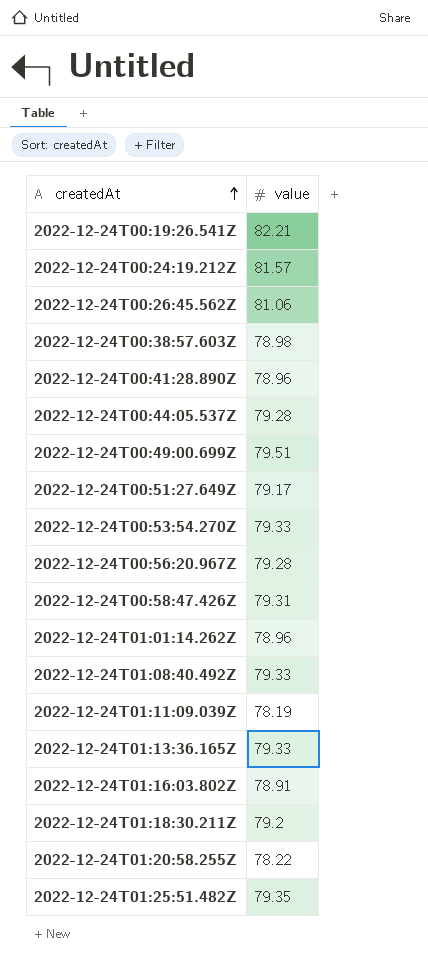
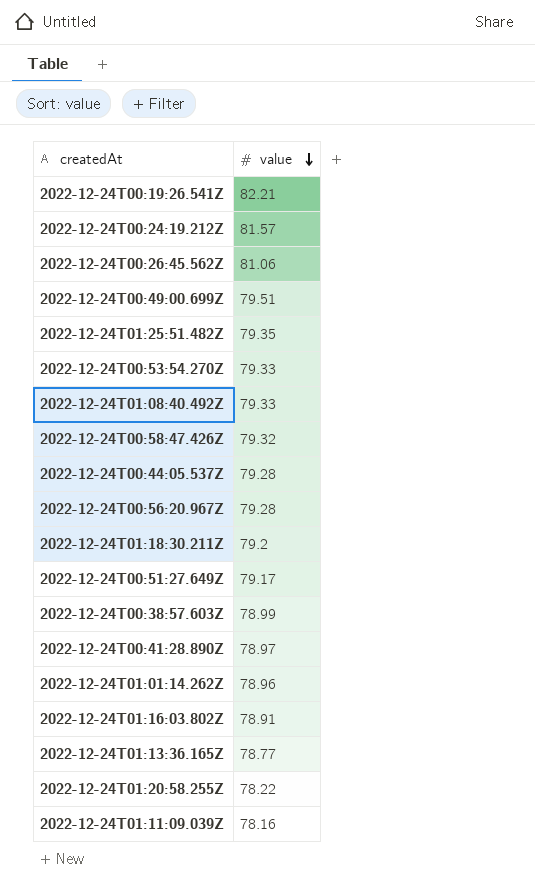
row order: createdAt ascending -> value descending
2022-12-24T00:58:47.426Z | value: 79.31 -> 79.32
2022-12-24T00:38:57.603Z | value: 78.98 -> 78.99
2022-12-24T00:41:28.890Z | value: 78.96 -> 78.97
2022-12-24T01:13:36.165Z | value: 79.33 -> 78.77
2022-12-24T01:11:09.039Z | value: 78.19 -> 78.16

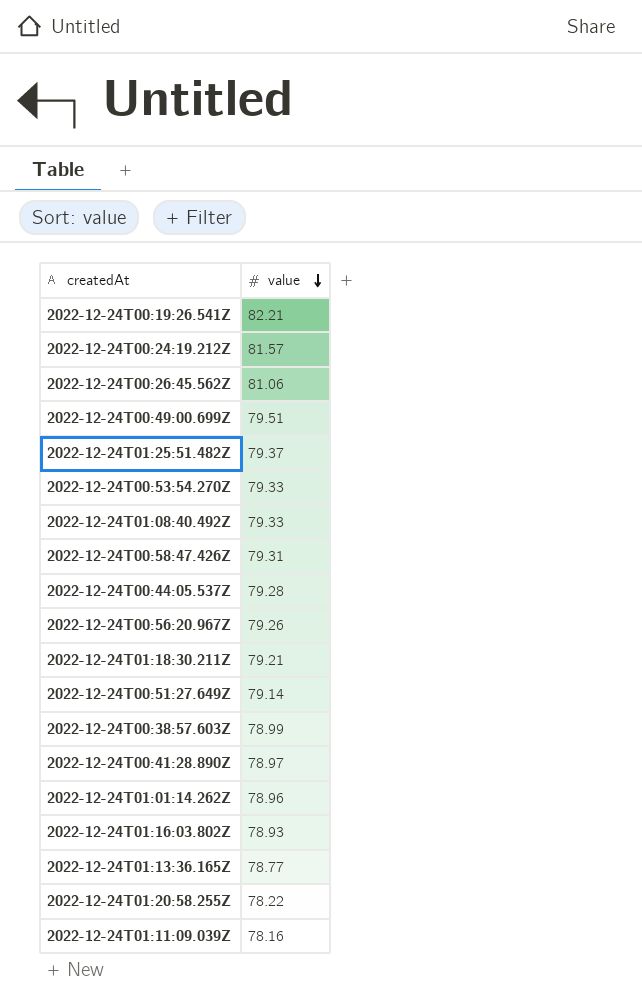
2022-12-24T01:25:51.482Z | value: 79.35 -> 79.37
2022-12-24T00:58:47.426Z | value: 79.32 -> 79.31
2022-12-24T00:56:20.967Z | value: 79.28 -> 79.26
2022-12-24T01:18:30.211Z | value: 79.2 -> 79.21
2022-12-24T00:51:27.649Z | value: 79.17 -> 79.14
2022-12-24T01:16:03.802Z | value: 78.91 -> 78.93

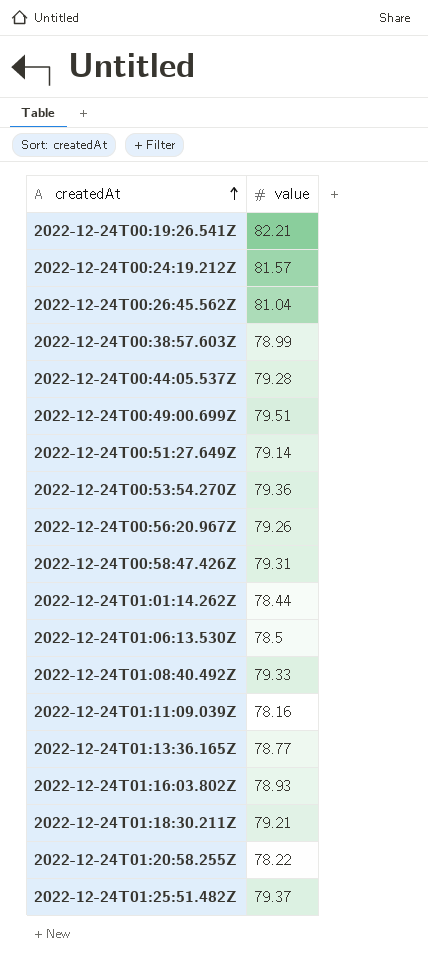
row order: value descending -> createdAt ascending
row 2022-12-24T00:41:28.890Z: 78.97 -> none
2022-12-24T00:26:45.562Z | value: 81.06 -> 81.04
2022-12-24T00:53:54.270Z | value: 79.33 -> 79.36
2022-12-24T01:01:14.262Z | value: 78.96 -> 78.44
row 2022-12-24T01:06:13.530Z: none -> 78.5

